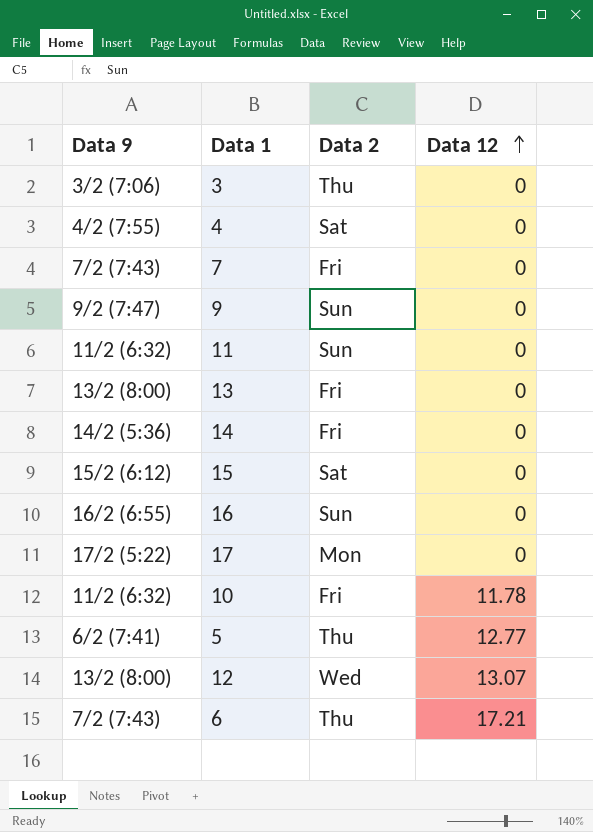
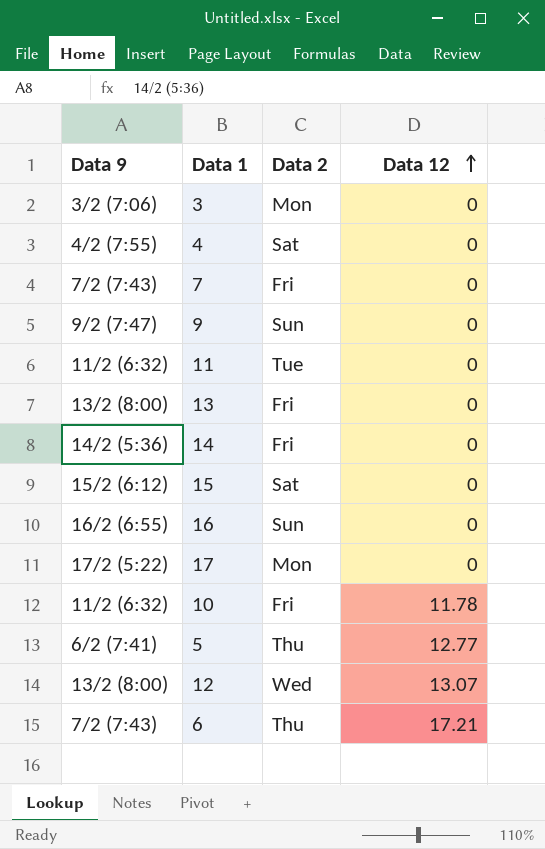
3 | Data 2: Thu -> Mon
11 | Data 2: Sun -> Tue

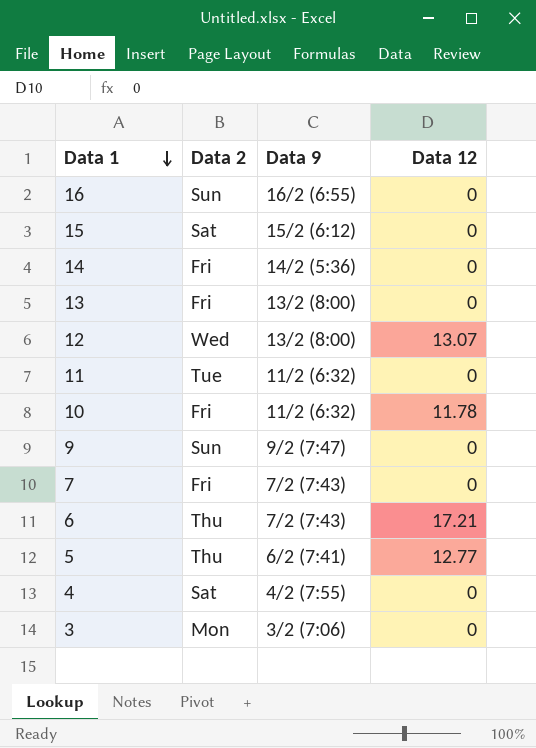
row order: Data 12 ascending -> Data 1 descending
column Data 9 | position: 1 -> 3
row 17: 17/2 (5:22) | Mon | 0 -> none

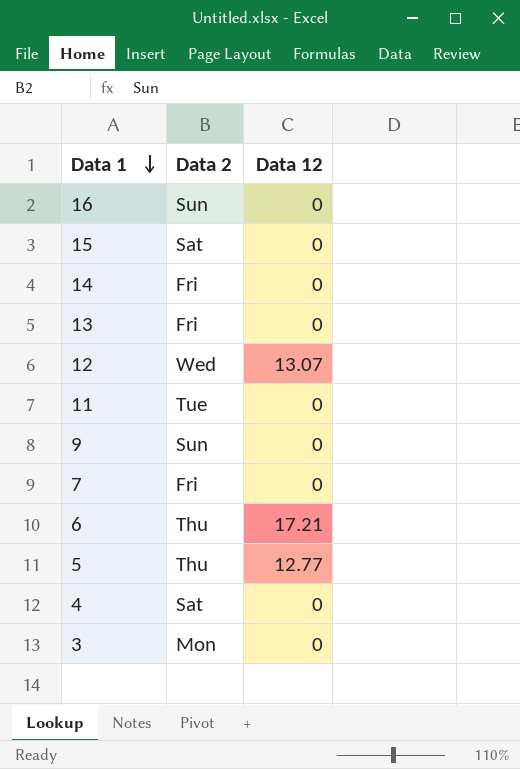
column Data 9 | position: 3 -> none
row 10: Fri | 11/2 (6:32) | 11.78 -> none

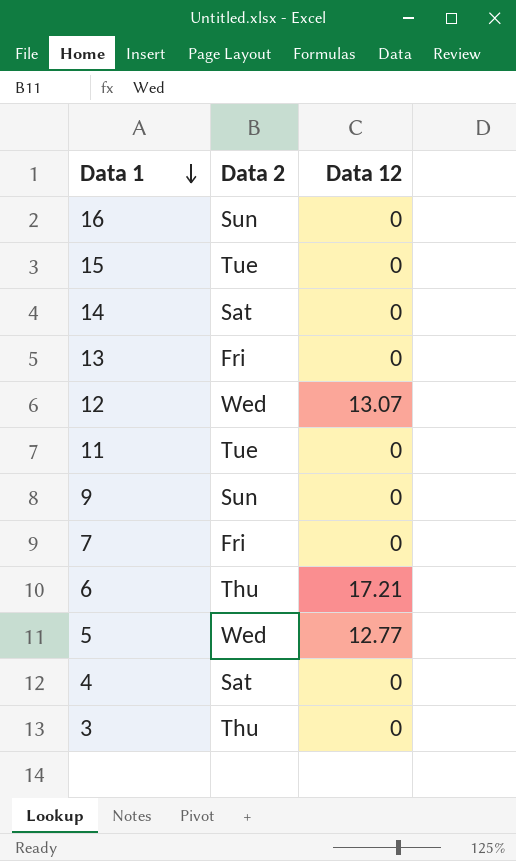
15 | Data 2: Sat -> Tue
14 | Data 2: Fri -> Sat
5 | Data 2: Thu -> Wed
3 | Data 2: Mon -> Thu

